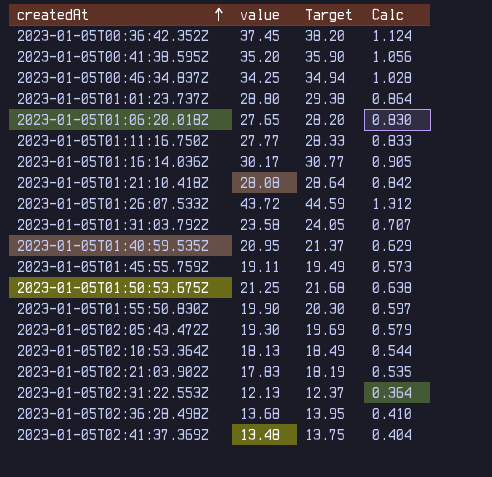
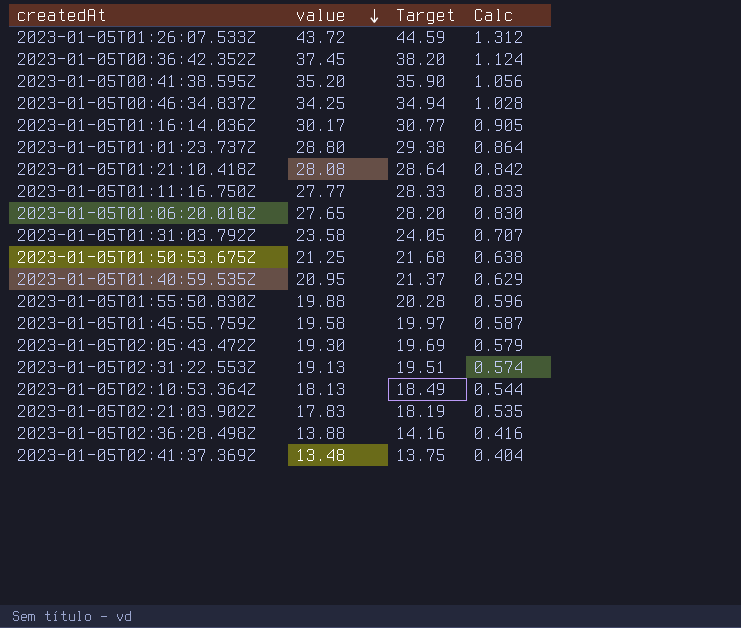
row order: createdAt ascending -> value descending
2023-01-05T01:55:50.830Z | value: 19.90 -> 19.88
2023-01-05T01:55:50.830Z | Target: 20.30 -> 20.28
2023-01-05T01:55:50.830Z | Calc: 0.597 -> 0.596
2023-01-05T01:45:55.759Z | value: 19.11 -> 19.58
2023-01-05T01:45:55.759Z | Target: 19.49 -> 19.97
2023-01-05T01:45:55.759Z | Calc: 0.573 -> 0.587
2023-01-05T02:31:22.553Z | value: 12.13 -> 19.13
2023-01-05T02:31:22.553Z | Target: 12.37 -> 19.51
2023-01-05T02:31:22.553Z | Calc: 0.364 -> 0.574
2023-01-05T02:36:28.498Z | value: 13.68 -> 13.88
2023-01-05T02:36:28.498Z | Target: 13.95 -> 14.16
2023-01-05T02:36:28.498Z | Calc: 0.410 -> 0.416

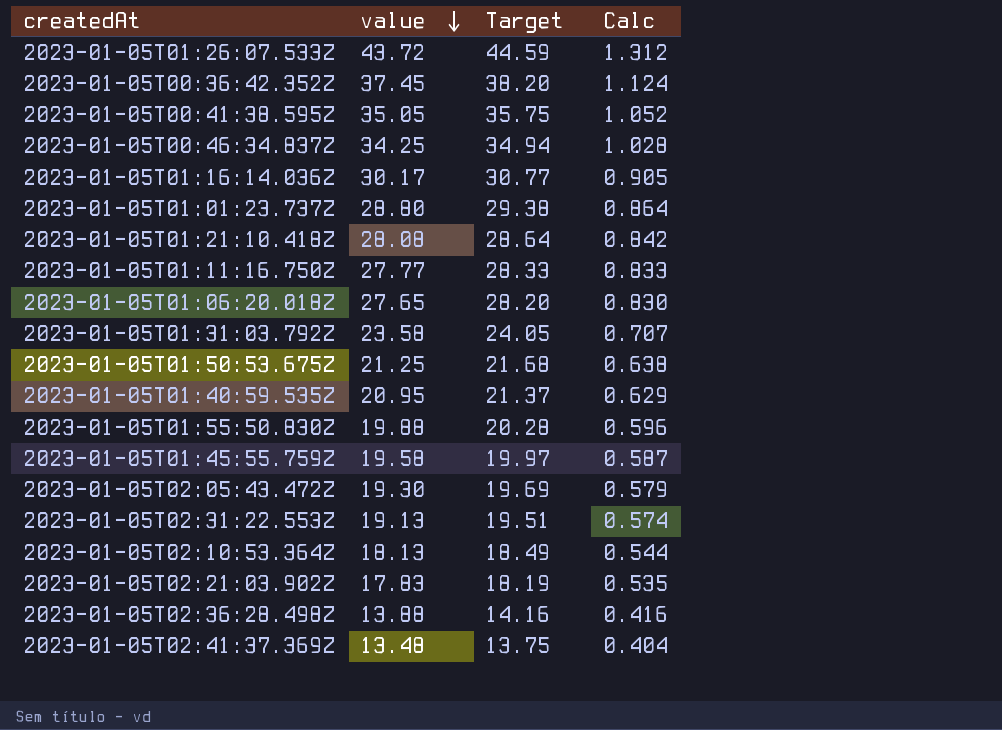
2023-01-05T00:41:38.595Z | value: 35.20 -> 35.05
2023-01-05T00:41:38.595Z | Target: 35.90 -> 35.75
2023-01-05T00:41:38.595Z | Calc: 1.056 -> 1.052

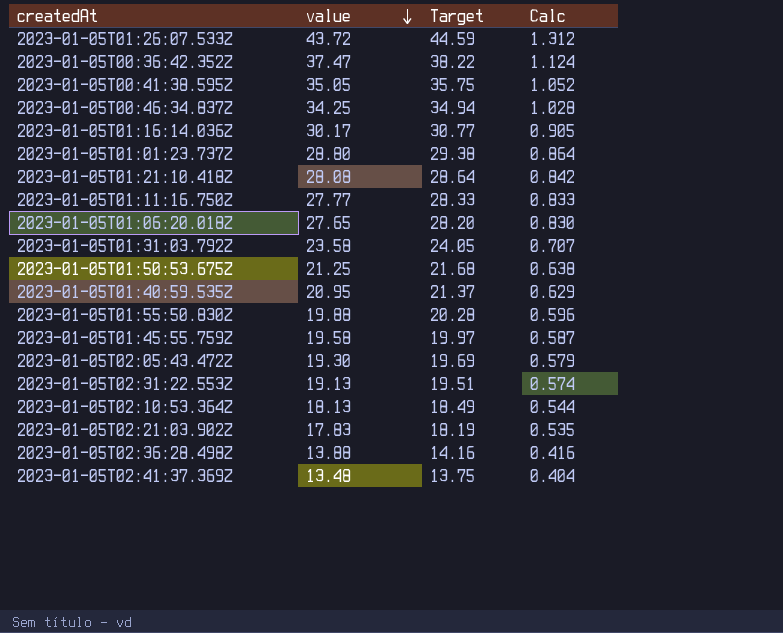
2023-01-05T00:36:42.352Z | value: 37.45 -> 37.47
2023-01-05T00:36:42.352Z | Target: 38.20 -> 38.22

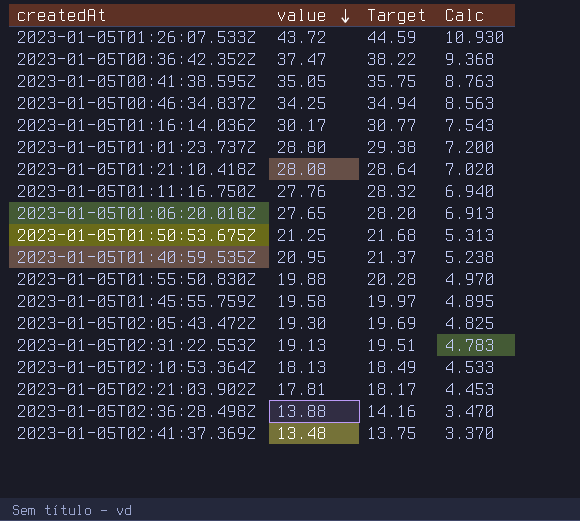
column Calc | formula: [value] * 0.03 -> [value] * 0.25
row 2023-01-05T01:31:03.792Z: 23.58 | 24.05 | 0.707 -> none
2023-01-05T01:11:16.750Z | value: 27.77 -> 27.76
2023-01-05T01:11:16.750Z | Target: 28.33 -> 28.32
2023-01-05T02:21:03.902Z | value: 17.83 -> 17.81
2023-01-05T02:21:03.902Z | Target: 18.19 -> 18.17

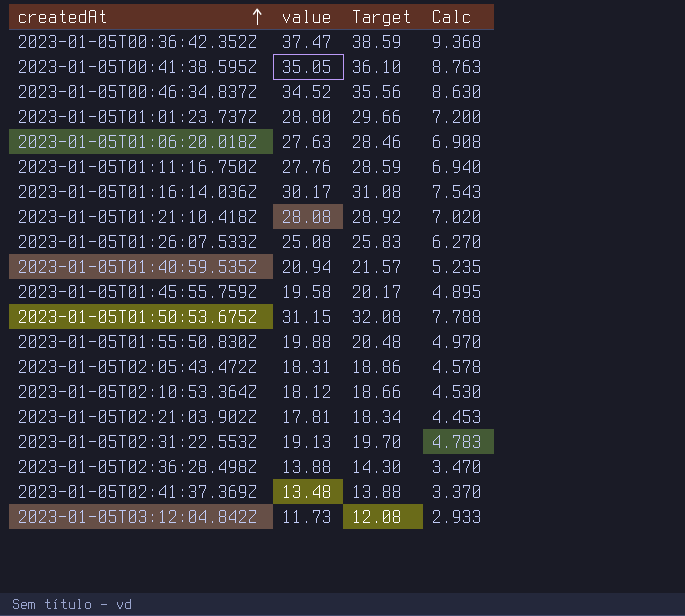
row order: value descending -> createdAt ascending
column Target | formula: [value] * 1.02 -> [value] * 1.03
2023-01-05T00:46:34.837Z | value: 34.25 -> 34.52
2023-01-05T00:46:34.837Z | Calc: 8.563 -> 8.630
2023-01-05T01:06:20.018Z | value: 27.65 -> 27.63
2023-01-05T01:06:20.018Z | Calc: 6.913 -> 6.908
2023-01-05T01:26:07.533Z | value: 43.72 -> 25.08
2023-01-05T01:26:07.533Z | Calc: 10.930 -> 6.270
2023-01-05T01:40:59.535Z | value: 20.95 -> 20.94
2023-01-05T01:40:59.535Z | Calc: 5.238 -> 5.235
2023-01-05T01:50:53.675Z | value: 21.25 -> 31.15
2023-01-05T01:50:53.675Z | Calc: 5.313 -> 7.788
2023-01-05T02:05:43.472Z | value: 19.30 -> 18.31
2023-01-05T02:05:43.472Z | Calc: 4.825 -> 4.578
2023-01-05T02:10:53.364Z | value: 18.13 -> 18.12
2023-01-05T02:10:53.364Z | Calc: 4.533 -> 4.530
row 2023-01-05T03:12:04.842Z: none -> 11.73 | 12.08 | 2.933

